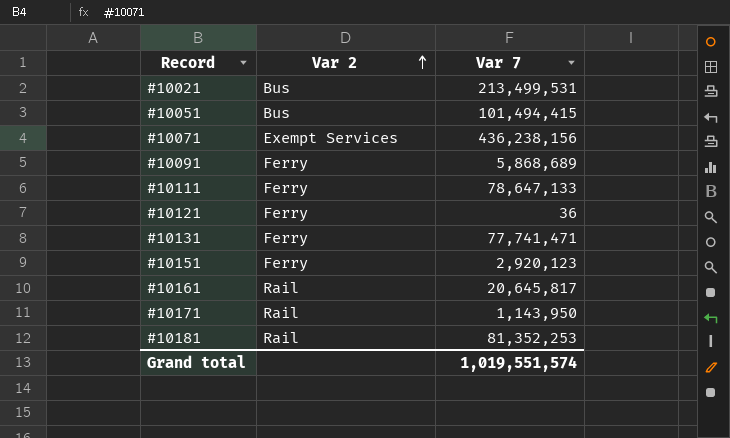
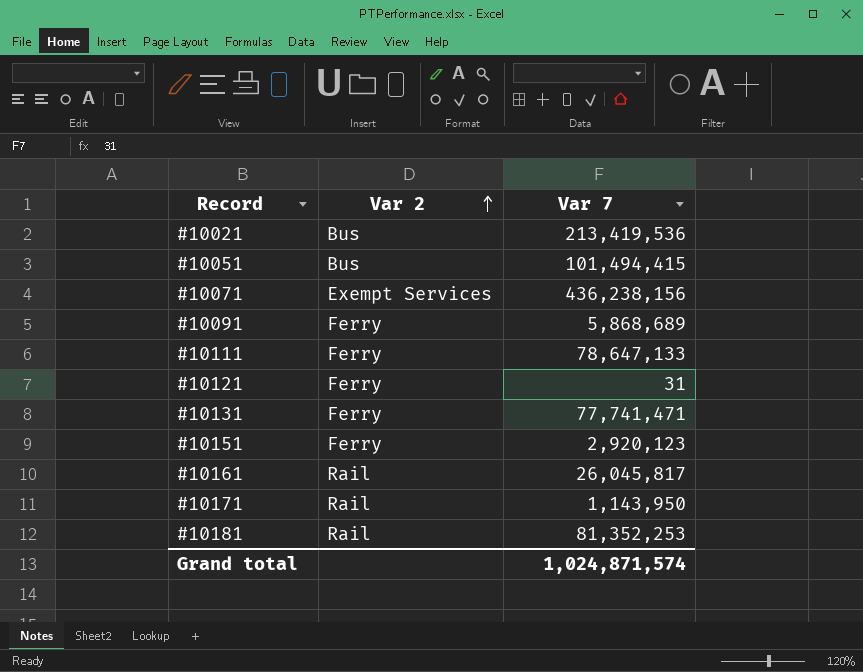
#10021 | Var 7: 213,499,531 -> 213,419,536
#10121 | Var 7: 36 -> 31
#10161 | Var 7: 20,645,817 -> 26,045,817
Grand total | Var 7: 1,019,551,574 -> 1,024,871,574

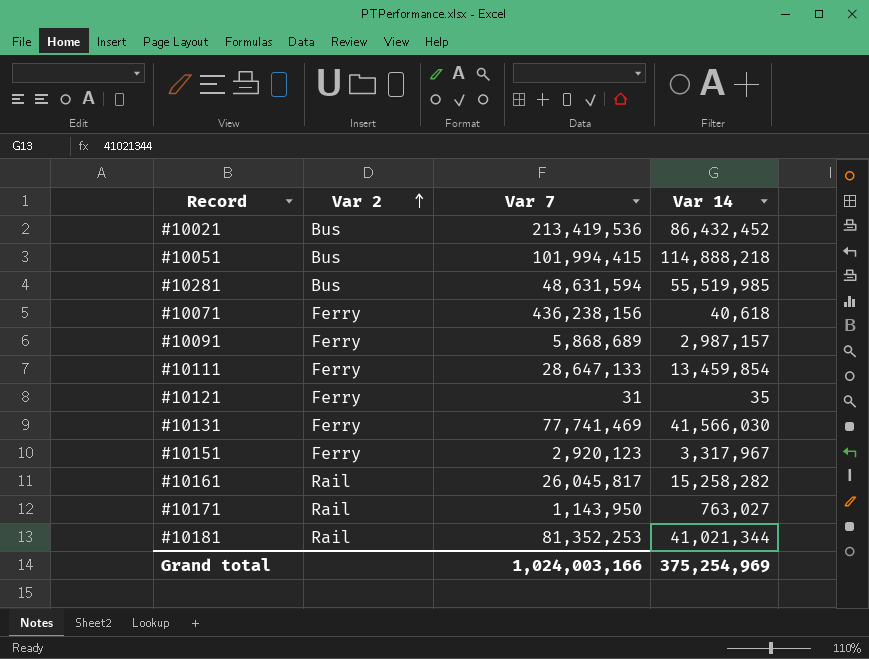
column Var 14 | position: none -> 4
#10051 | Var 7: 101,494,415 -> 101,994,415
row #10281: none -> Bus | 48,631,594 | 55,519,985
#10071 | Var 2: Exempt Services -> Ferry
#10111 | Var 7: 78,647,133 -> 28,647,133
#10131 | Var 7: 77,741,471 -> 77,741,469
Grand total | Var 7: 1,024,871,574 -> 1,024,003,166

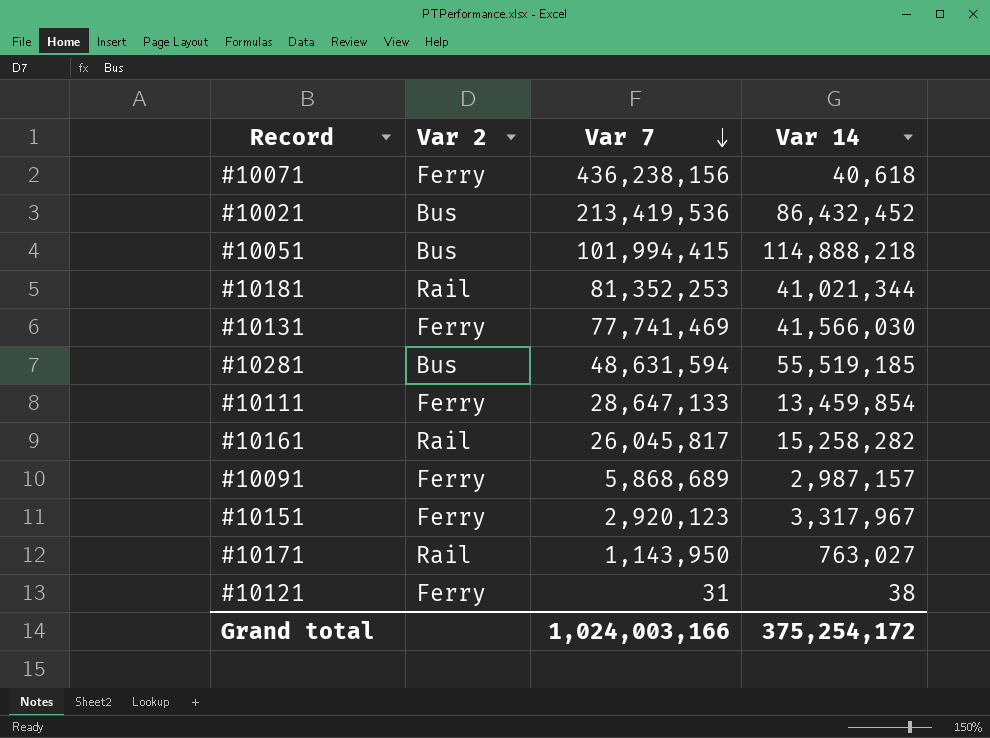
row order: Var 2 ascending -> Var 7 descending
#10281 | Var 14: 55,519,985 -> 55,519,185
#10121 | Var 14: 35 -> 38
Grand total | Var 14: 375,254,969 -> 375,254,172

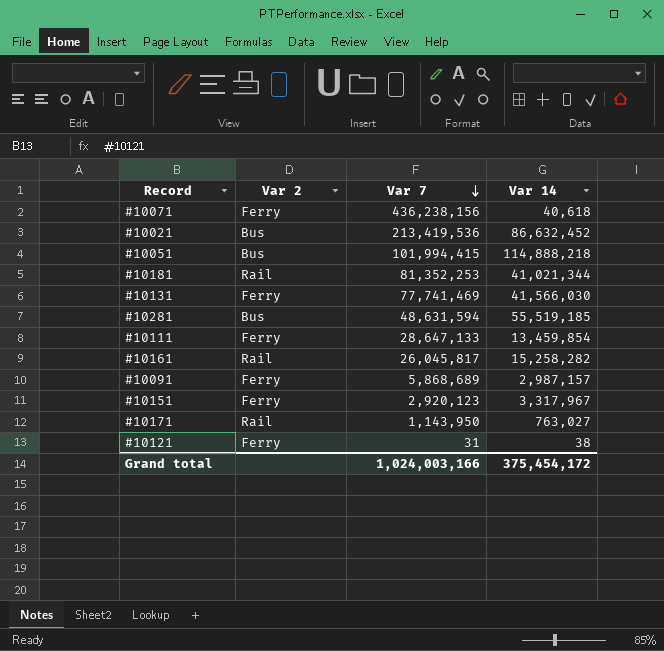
#10021 | Var 14: 86,432,452 -> 86,632,452
Grand total | Var 14: 375,254,172 -> 375,454,172

